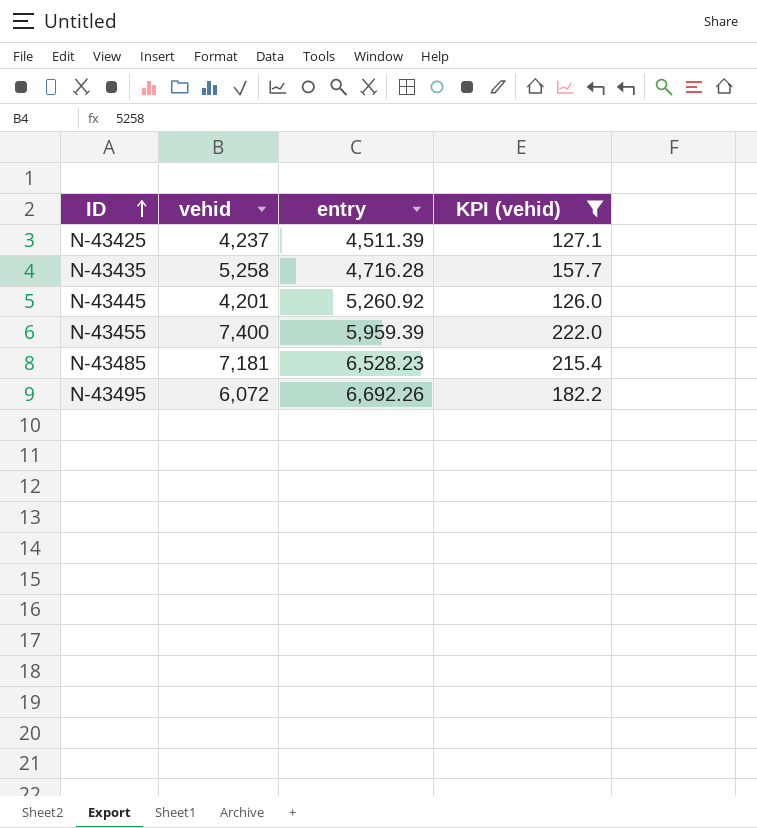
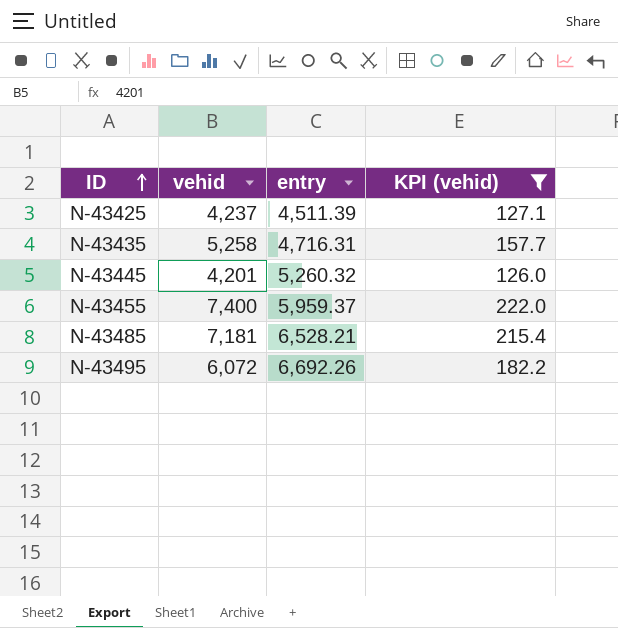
N-43435 | entry: 4,716.28 -> 4,716.31
N-43445 | entry: 5,260.92 -> 5,260.32
N-43455 | entry: 5,959.39 -> 5,959.37
N-43485 | entry: 6,528.23 -> 6,528.21

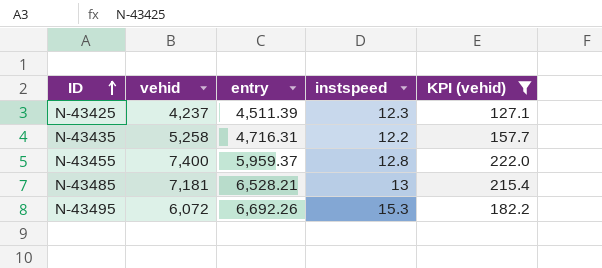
column instspeed | position: none -> 4
row N-43445: 4,201 | 5,260.32 | 126.0 -> none

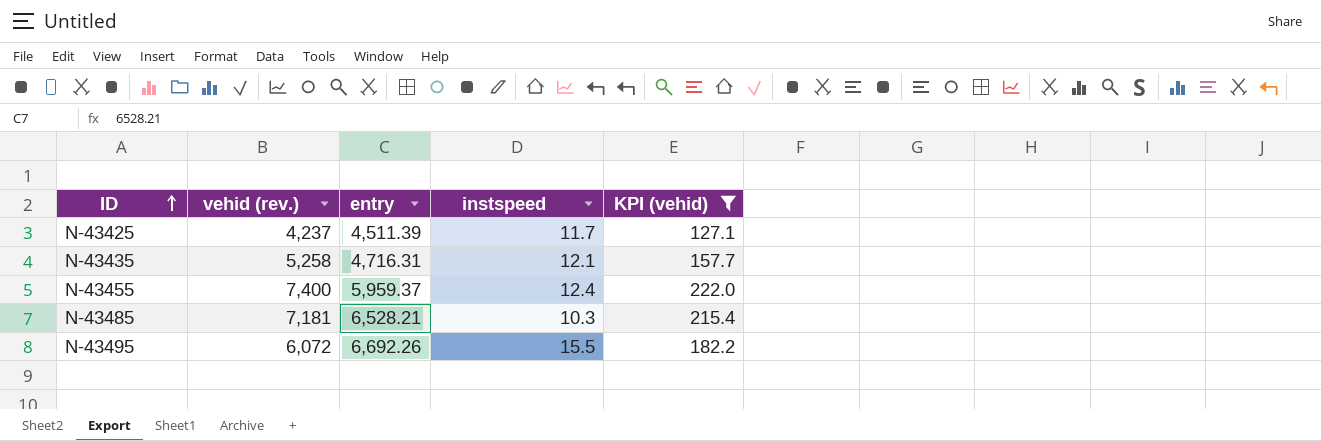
column name: vehid -> vehid (rev.)
N-43425 | instspeed: 12.3 -> 11.7
N-43435 | instspeed: 12.2 -> 12.1
N-43455 | instspeed: 12.8 -> 12.4
N-43485 | instspeed: 13 -> 10.3
N-43495 | instspeed: 15.3 -> 15.5

